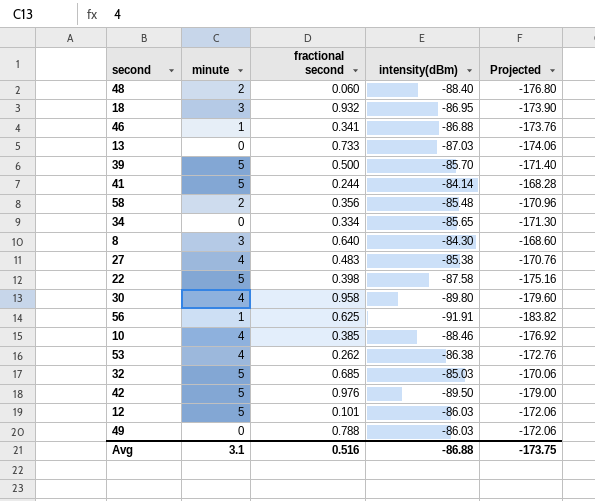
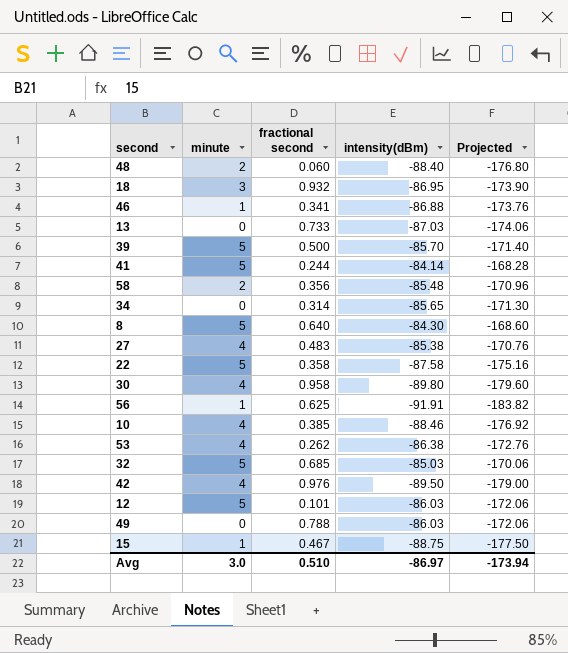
34 | fractional second: 0.334 -> 0.314
8 | minute: 3 -> 5
22 | fractional second: 0.398 -> 0.358
42 | minute: 5 -> 4
row 15: none -> 1 | 0.467 | -88.75 | -177.50
Avg | minute: 3.1 -> 3.0
Avg | fractional second: 0.516 -> 0.510
Avg | intensity(dBm): -86.88 -> -86.97
Avg | Projected: -173.75 -> -173.94

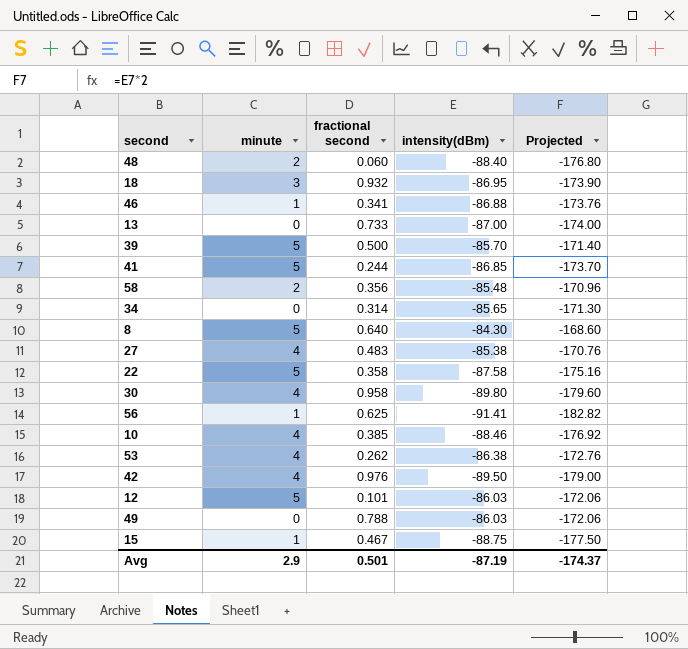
row 32: 5 | 0.685 | -85.03 | -170.06 -> none
13 | intensity(dBm): -87.03 -> -87.00
13 | Projected: -174.06 -> -174.00
41 | intensity(dBm): -84.14 -> -86.85
41 | Projected: -168.28 -> -173.70
56 | intensity(dBm): -91.91 -> -91.41
56 | Projected: -183.82 -> -182.82
Avg | minute: 3.0 -> 2.9
Avg | fractional second: 0.510 -> 0.501
Avg | intensity(dBm): -86.97 -> -87.19
Avg | Projected: -173.94 -> -174.37

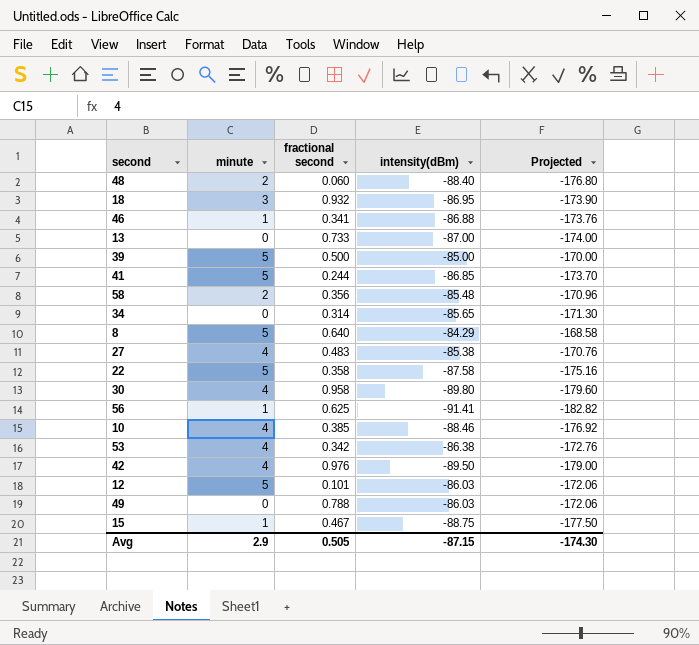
39 | intensity(dBm): -85.70 -> -85.00
39 | Projected: -171.40 -> -170.00
8 | intensity(dBm): -84.30 -> -84.29
8 | Projected: -168.60 -> -168.58
53 | fractional second: 0.262 -> 0.342
Avg | fractional second: 0.501 -> 0.505
Avg | intensity(dBm): -87.19 -> -87.15
Avg | Projected: -174.37 -> -174.30

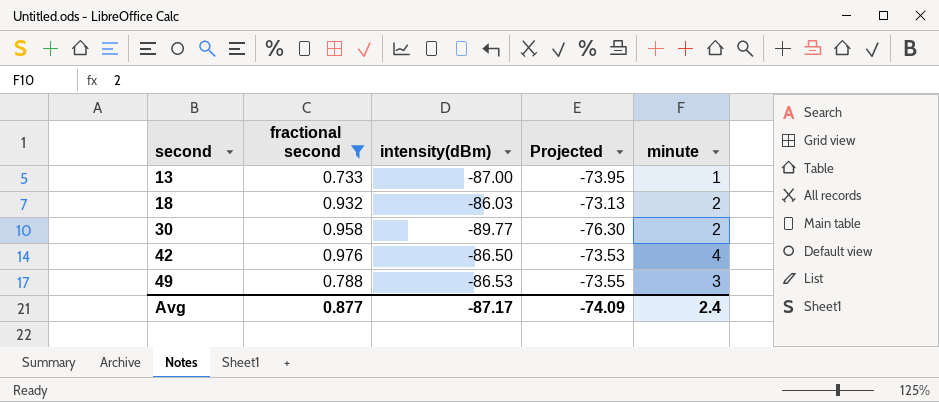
filter: none -> fractional second >= 0.733
row order: none -> second ascending
column Projected | formula: [intensity(dBm)] * 2 -> [intensity(dBm)] * 0.85
column minute | position: 2 -> 5
13 | minute: 0 -> 1
18 | intensity(dBm): -86.95 -> -86.03
18 | minute: 3 -> 2
30 | intensity(dBm): -89.80 -> -89.77
30 | minute: 4 -> 2
42 | intensity(dBm): -89.50 -> -86.50
49 | intensity(dBm): -86.03 -> -86.53
49 | minute: 0 -> 3
Avg | fractional second: 0.505 -> 0.877
Avg | intensity(dBm): -87.15 -> -87.17
Avg | Projected: -174.30 -> -74.09
Avg | minute: 2.9 -> 2.4

